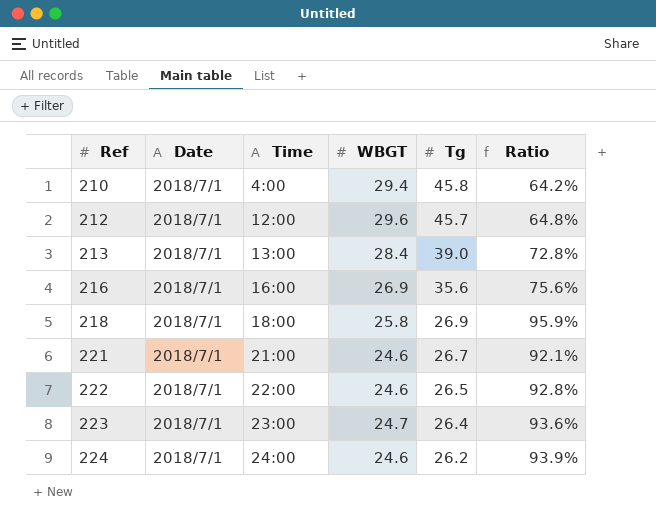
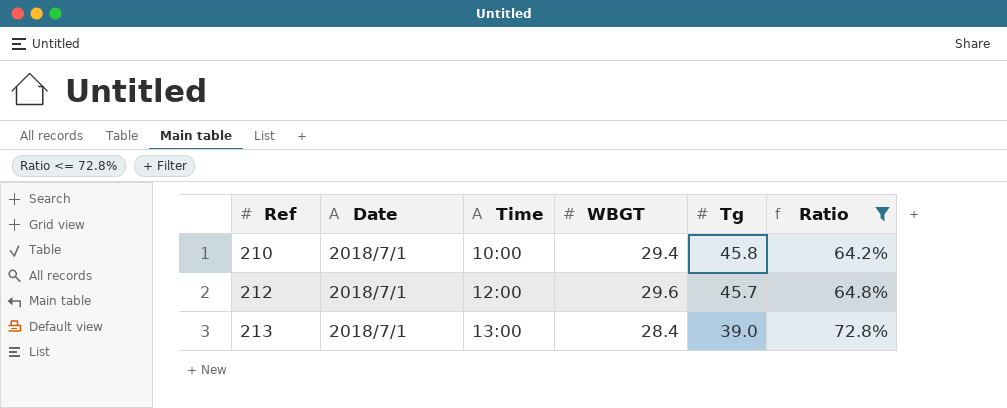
filter: none -> Ratio <= 72.8%
210 | Time: 4:00 -> 10:00

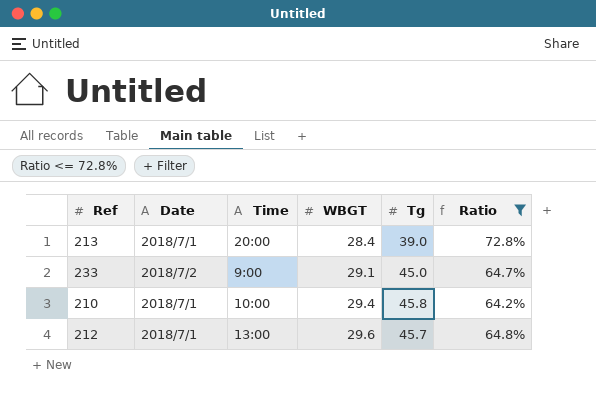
row order: Ref ascending -> WBGT ascending
213 | Time: 13:00 -> 20:00
row 233: none -> 2018/7/2 | 9:00 | 29.1 | 45.0 | 64.7%
212 | Time: 12:00 -> 13:00

